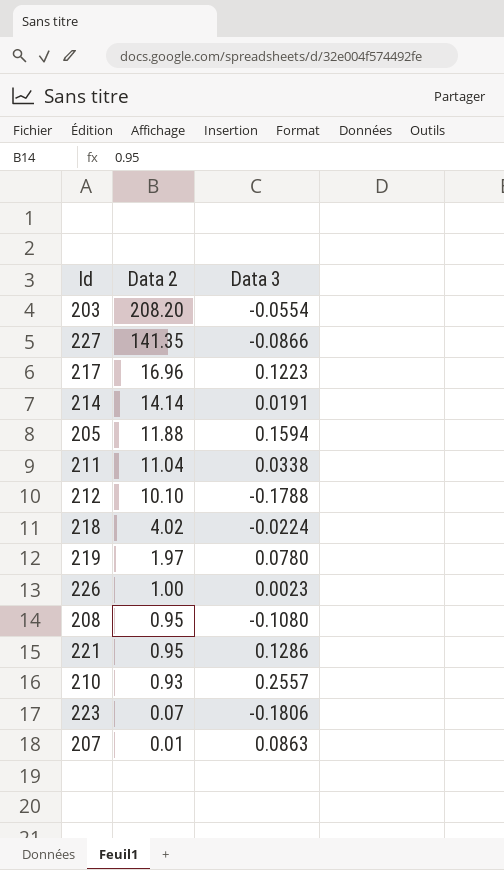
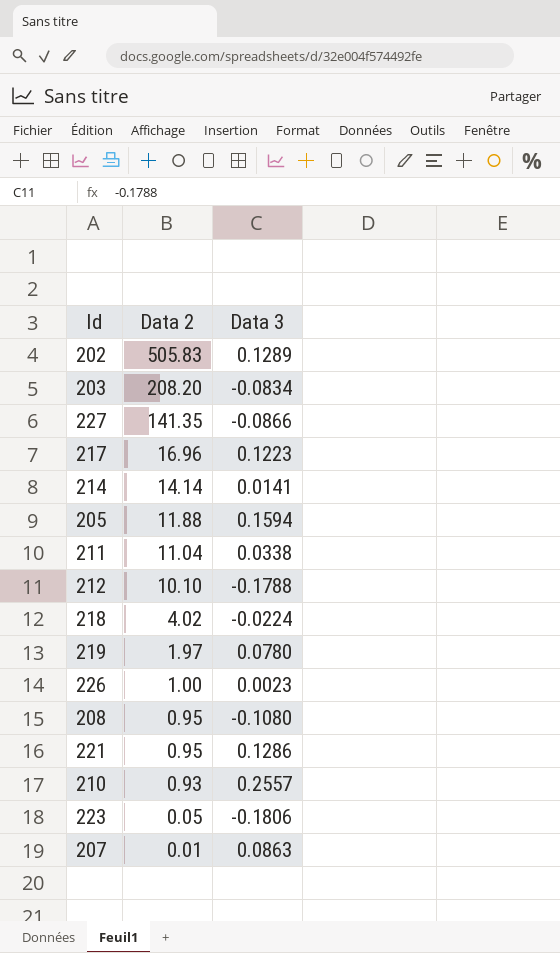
row 202: none -> 505.83 | 0.1289
203 | Data 3: -0.0554 -> -0.0834
214 | Data 3: 0.0191 -> 0.0141
223 | Data 2: 0.07 -> 0.05

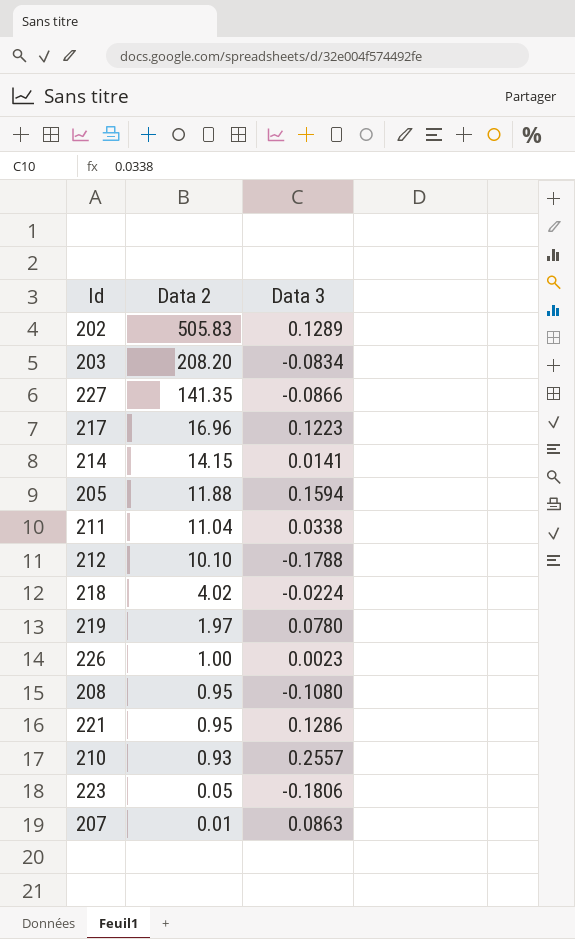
214 | Data 2: 14.14 -> 14.15

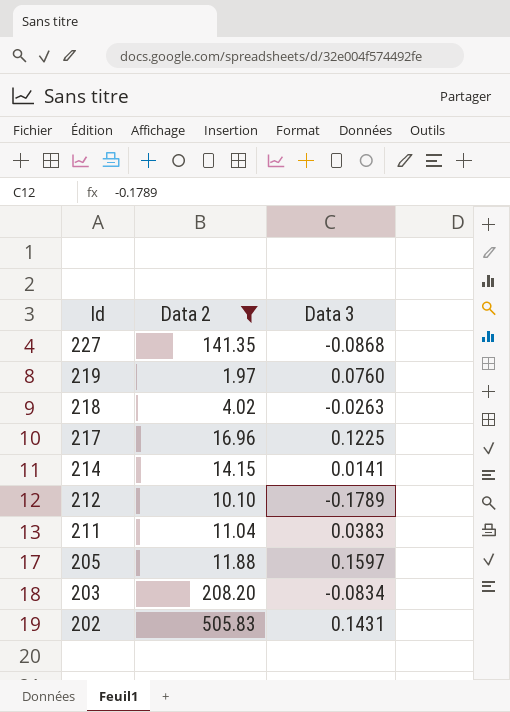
filter: none -> Data 2 >= 1.97
row order: Data 2 descending -> Id descending
227 | Data 3: -0.0866 -> -0.0868
219 | Data 3: 0.0780 -> 0.0760
218 | Data 3: -0.0224 -> -0.0263
217 | Data 3: 0.1223 -> 0.1225
212 | Data 3: -0.1788 -> -0.1789
211 | Data 3: 0.0338 -> 0.0383
205 | Data 3: 0.1594 -> 0.1597
202 | Data 3: 0.1289 -> 0.1431

